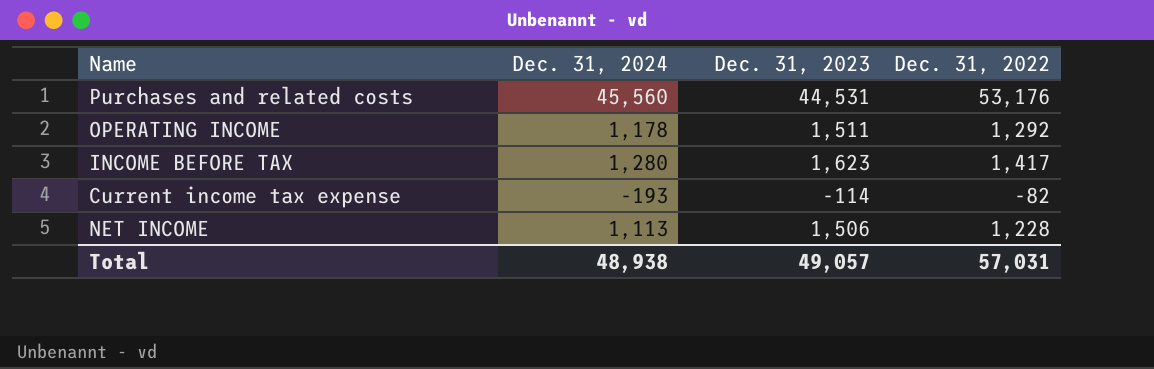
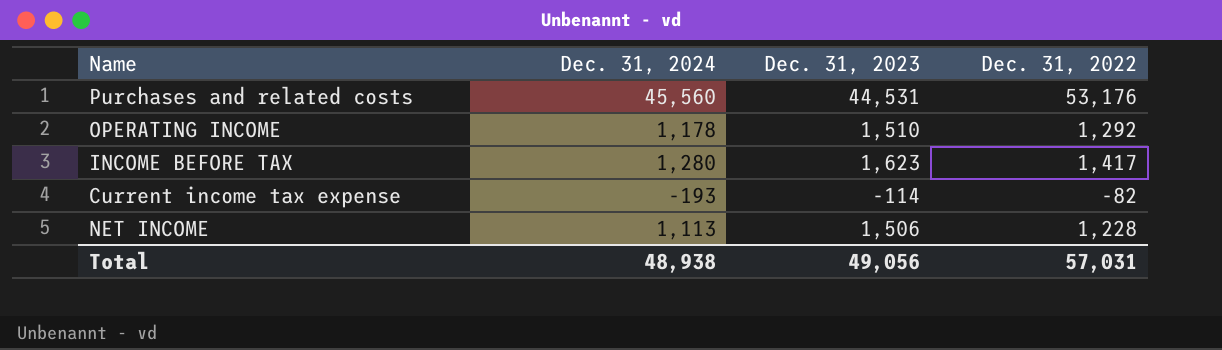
OPERATING INCOME | Dec. 31, 2023: 1,511 -> 1,510
Total | Dec. 31, 2023: 49,057 -> 49,056

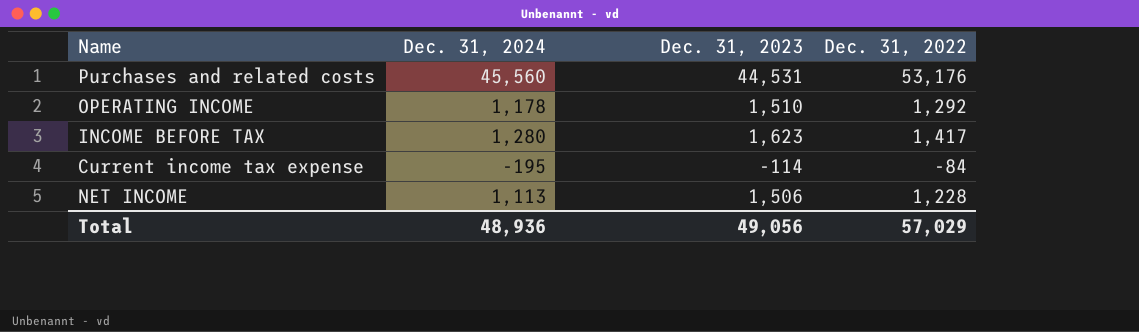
Current income tax expense | Dec. 31, 2024: -193 -> -195
Current income tax expense | Dec. 31, 2022: -82 -> -84
Total | Dec. 31, 2024: 48,938 -> 48,936
Total | Dec. 31, 2022: 57,031 -> 57,029

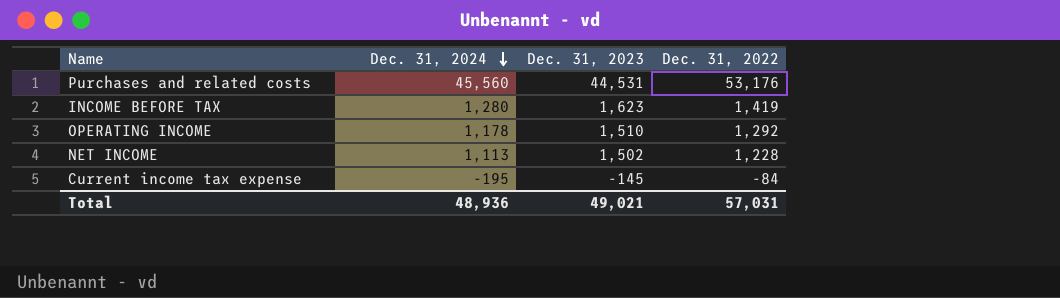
row order: none -> Dec. 31, 2024 descending
INCOME BEFORE TAX | Dec. 31, 2022: 1,417 -> 1,419
NET INCOME | Dec. 31, 2023: 1,506 -> 1,502
Current income tax expense | Dec. 31, 2023: -114 -> -145
Total | Dec. 31, 2023: 49,056 -> 49,021
Total | Dec. 31, 2022: 57,029 -> 57,031

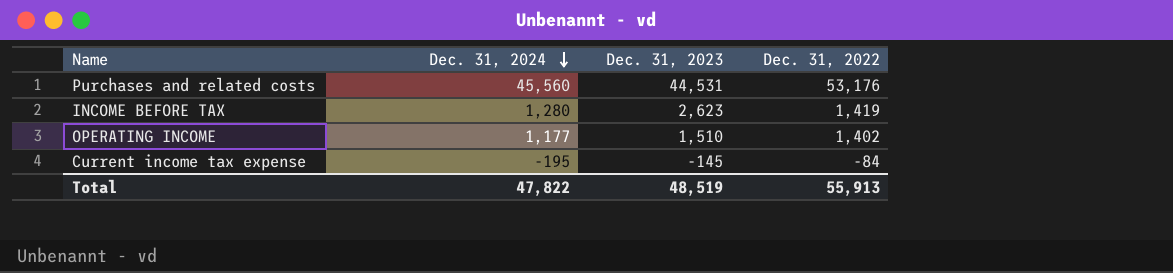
row NET INCOME: 1,113 | 1,502 | 1,228 -> none
INCOME BEFORE TAX | Dec. 31, 2023: 1,623 -> 2,623
OPERATING INCOME | Dec. 31, 2024: 1,178 -> 1,177
OPERATING INCOME | Dec. 31, 2022: 1,292 -> 1,402
Total | Dec. 31, 2024: 48,936 -> 47,822
Total | Dec. 31, 2023: 49,021 -> 48,519
Total | Dec. 31, 2022: 57,031 -> 55,913

